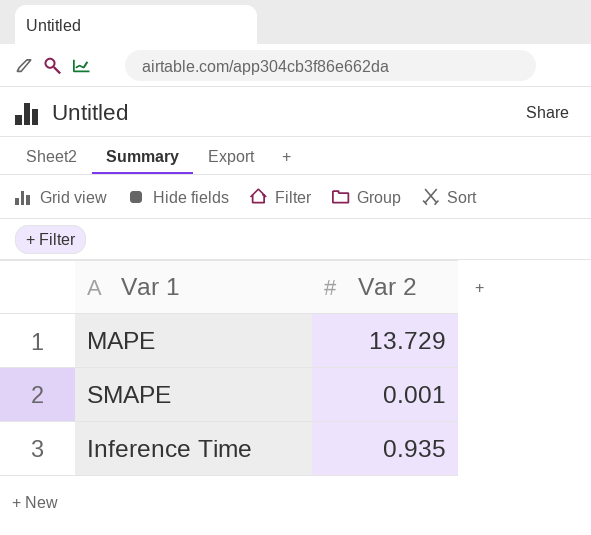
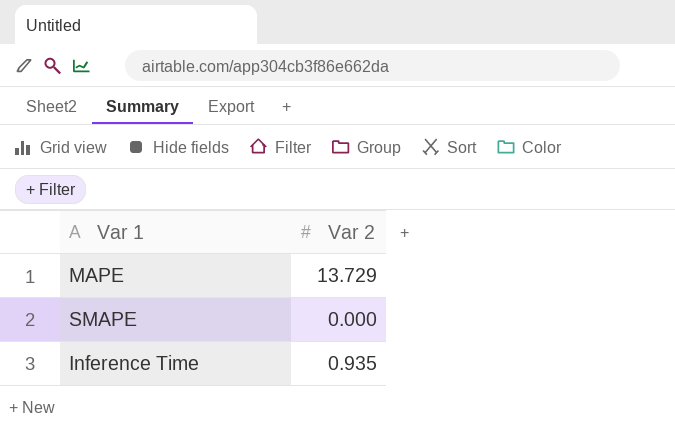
SMAPE | Var 2: 0.001 -> 0.000

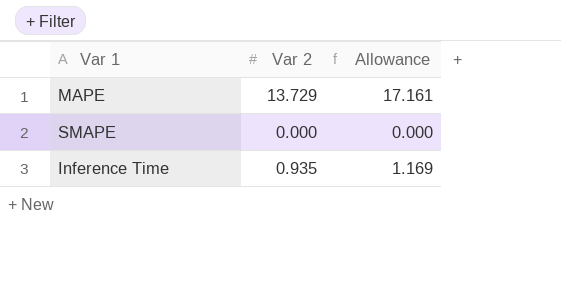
column Allowance | formula: none -> [Var 2] * 1.25

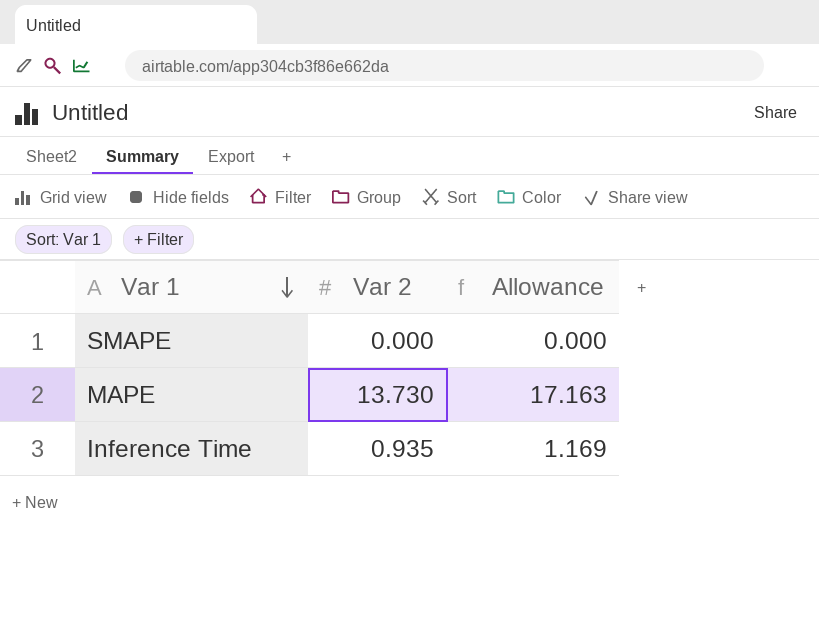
row order: none -> Var 1 descending
MAPE | Var 2: 13.729 -> 13.730
MAPE | Allowance: 17.161 -> 17.163

